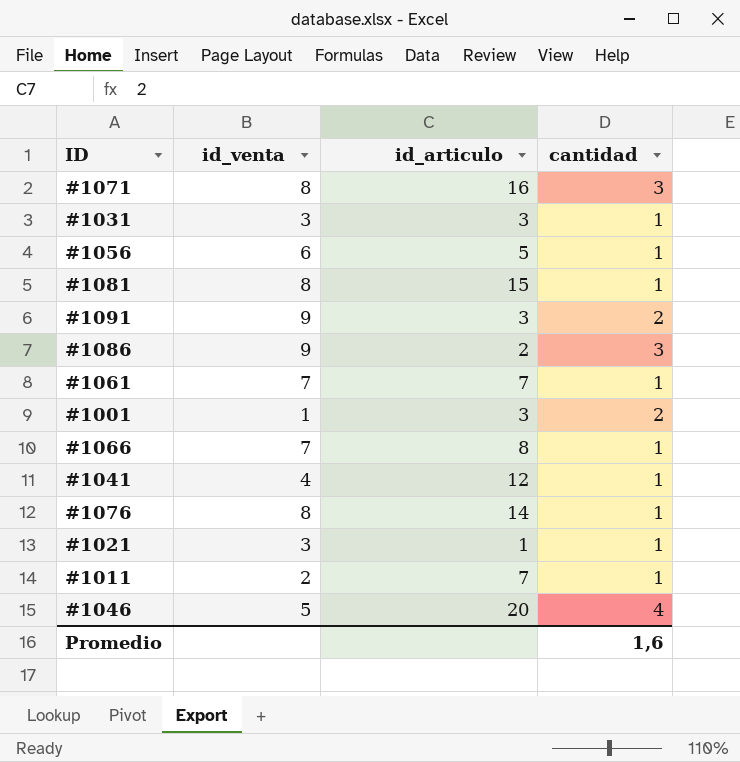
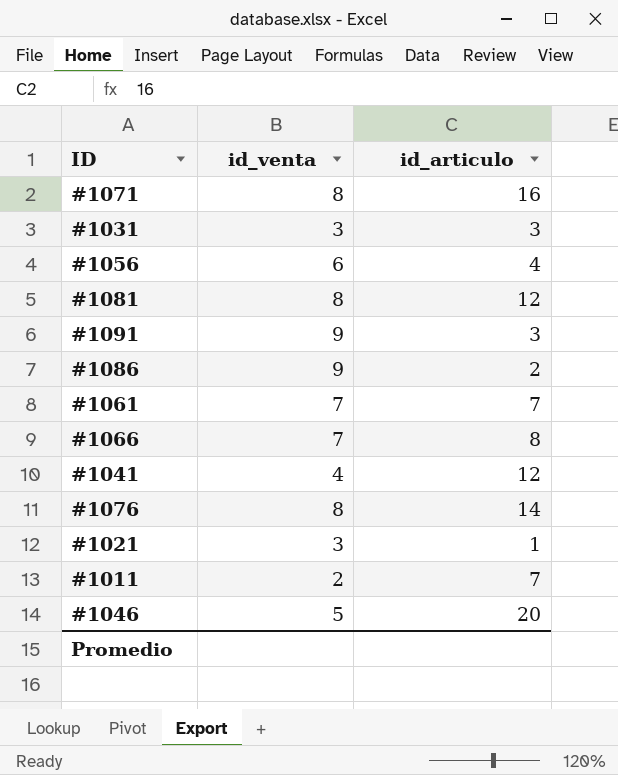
column cantidad | position: 4 -> none
row #1001: 1 | 3 | 2 -> none
#1056 | id_articulo: 5 -> 4
#1081 | id_articulo: 15 -> 12

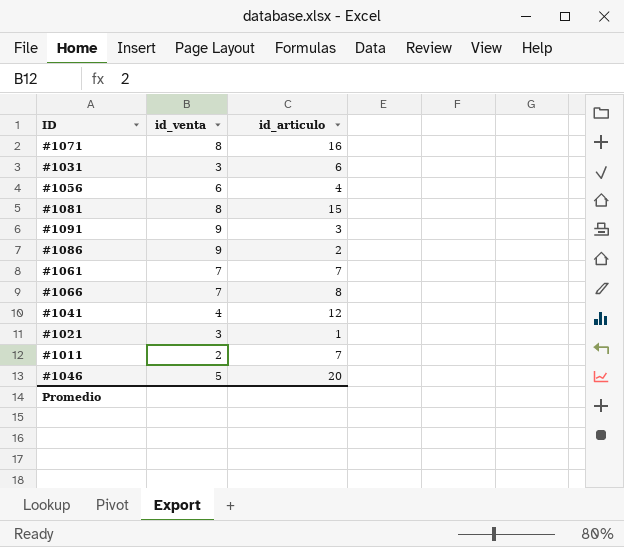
row #1076: 8 | 14 -> none
#1031 | id_articulo: 3 -> 6
#1081 | id_articulo: 12 -> 15

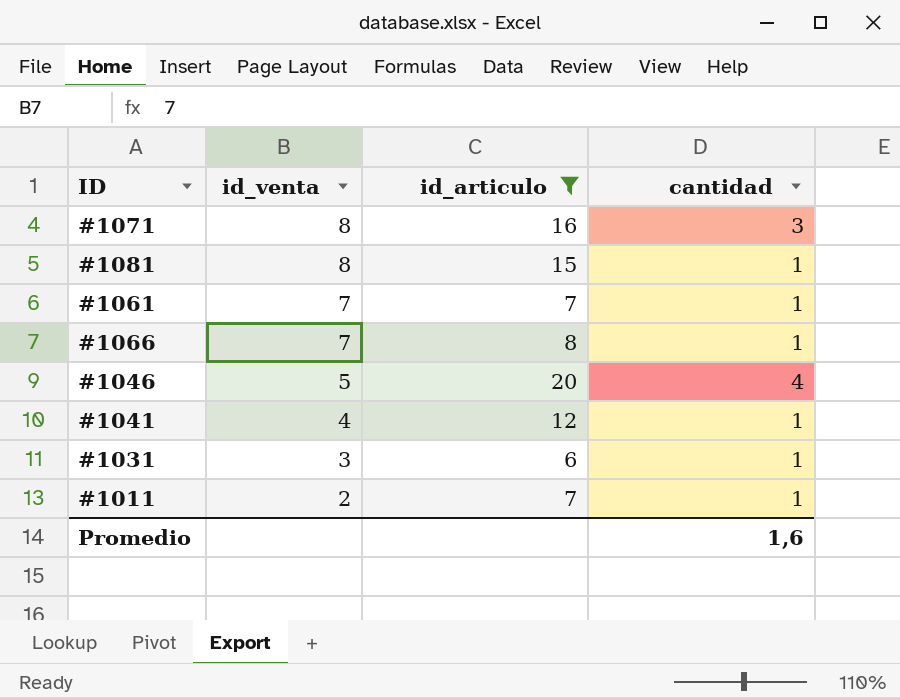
filter: none -> id_articulo >= 6
row order: none -> id_venta descending
column cantidad | position: none -> 4

